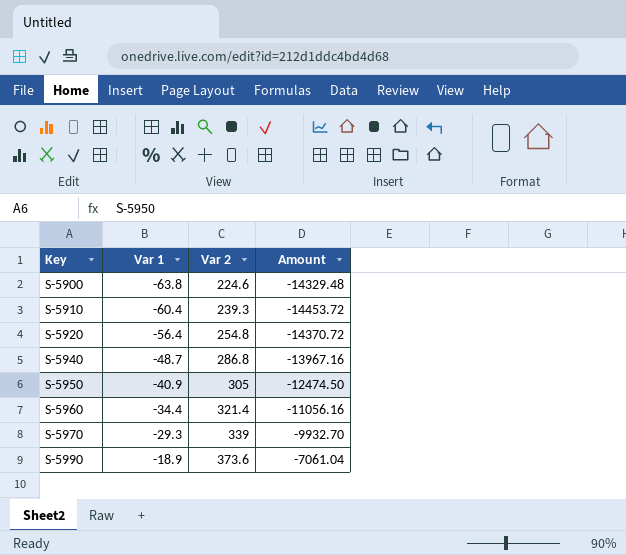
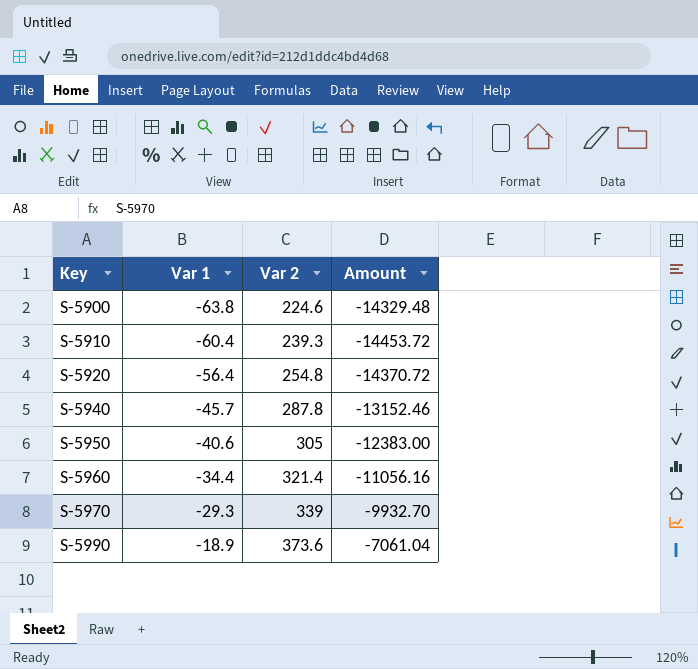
S-5940 | Var 1: -48.7 -> -45.7
S-5940 | Var 2: 286.8 -> 287.8
S-5940 | Amount: -13967.16 -> -13152.46
S-5950 | Var 1: -40.9 -> -40.6
S-5950 | Amount: -12474.50 -> -12383.00

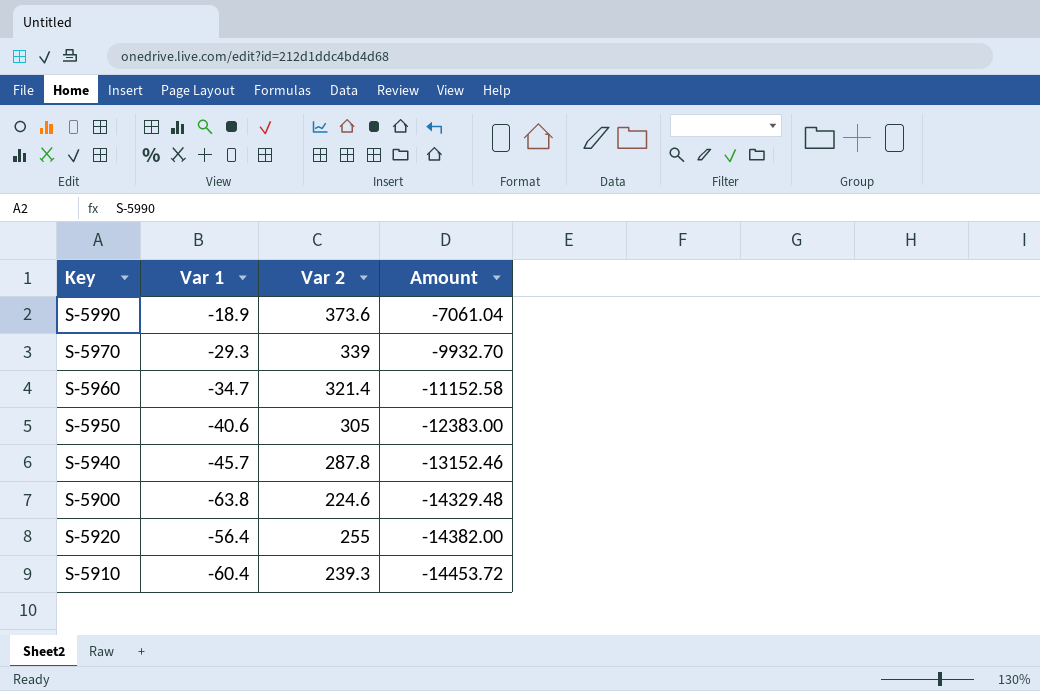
row order: Key ascending -> Amount descending
S-5960 | Var 1: -34.4 -> -34.7
S-5960 | Amount: -11056.16 -> -11152.58
S-5920 | Var 2: 254.8 -> 255
S-5920 | Amount: -14370.72 -> -14382.00

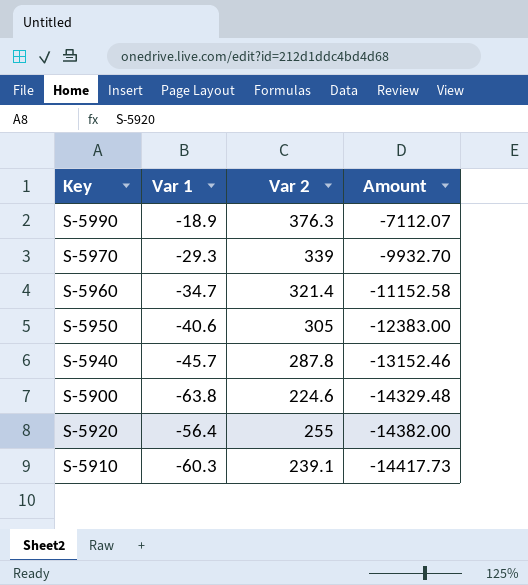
S-5990 | Var 2: 373.6 -> 376.3
S-5990 | Amount: -7061.04 -> -7112.07
S-5910 | Var 1: -60.4 -> -60.3
S-5910 | Var 2: 239.3 -> 239.1
S-5910 | Amount: -14453.72 -> -14417.73

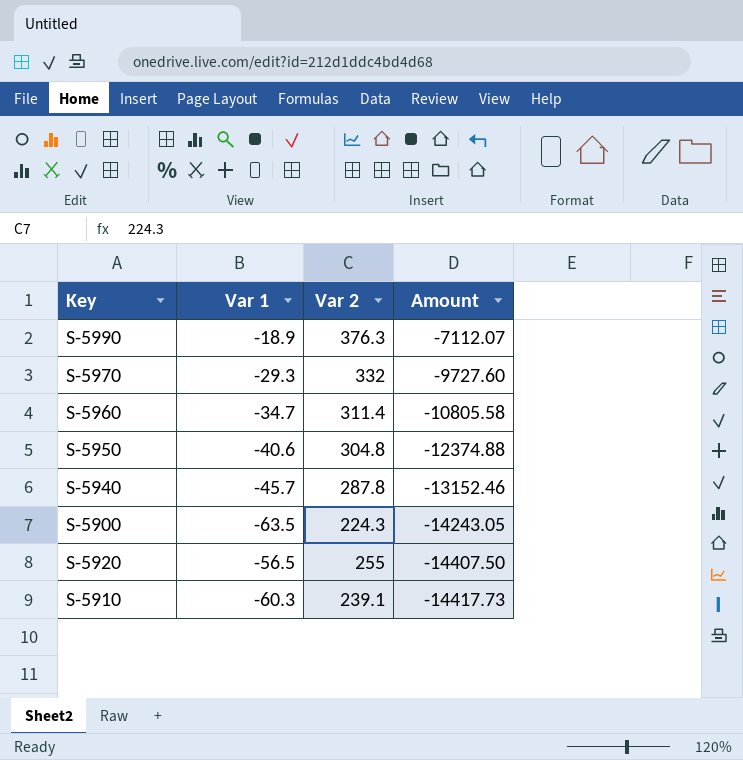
S-5970 | Var 2: 339 -> 332
S-5970 | Amount: -9932.70 -> -9727.60
S-5960 | Var 2: 321.4 -> 311.4
S-5960 | Amount: -11152.58 -> -10805.58
S-5950 | Var 2: 305 -> 304.8
S-5950 | Amount: -12383.00 -> -12374.88
S-5900 | Var 1: -63.8 -> -63.5
S-5900 | Var 2: 224.6 -> 224.3
S-5900 | Amount: -14329.48 -> -14243.05
S-5920 | Var 1: -56.4 -> -56.5
S-5920 | Amount: -14382.00 -> -14407.50

